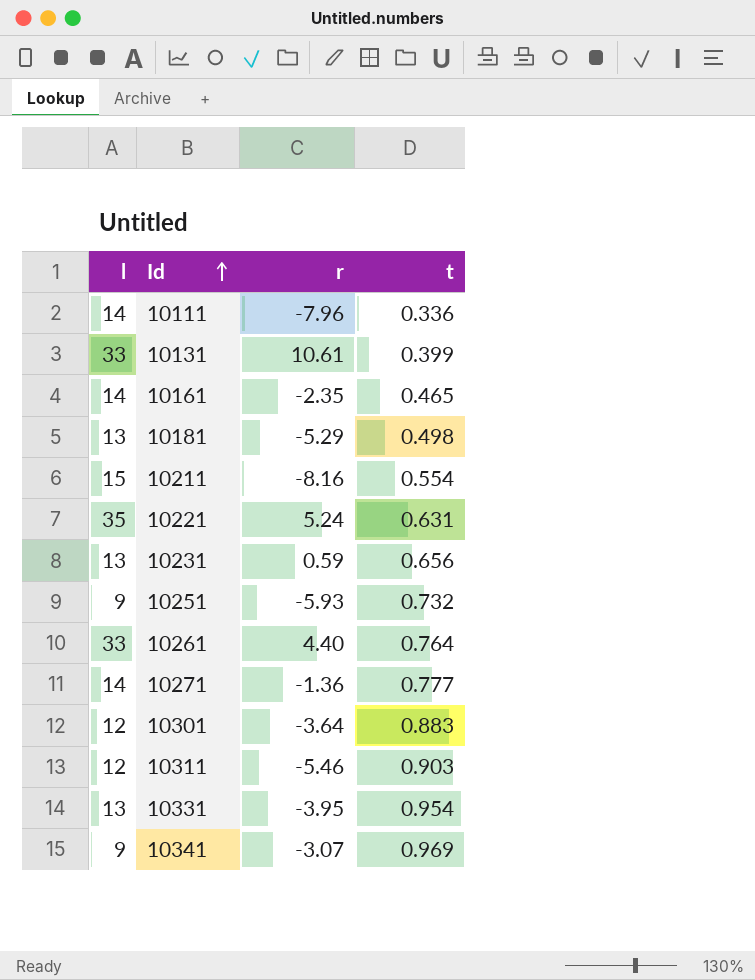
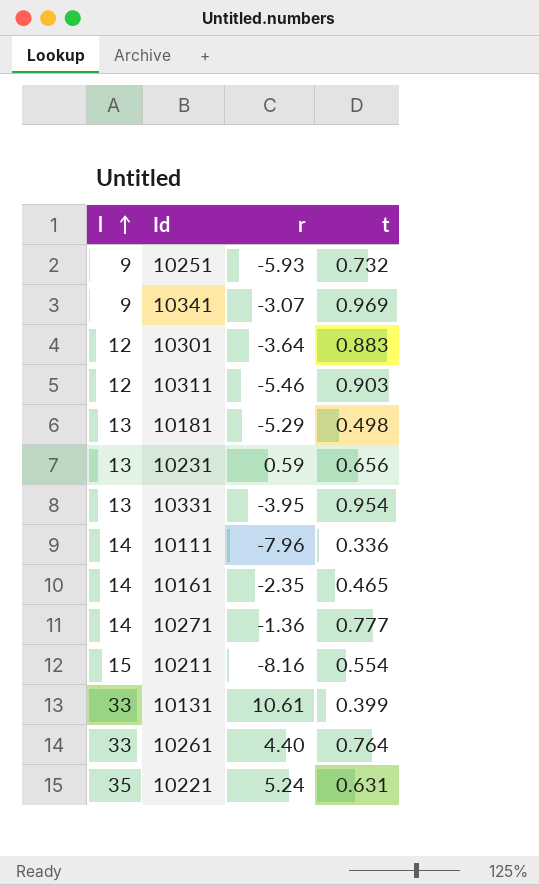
row order: Id ascending -> l ascending

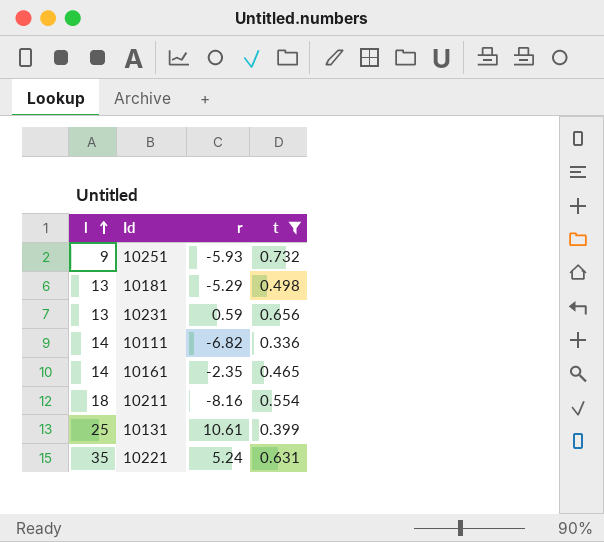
filter: none -> t <= 0.732
10111 | r: -7.96 -> -6.82
10211 | l: 15 -> 18
10131 | l: 33 -> 25

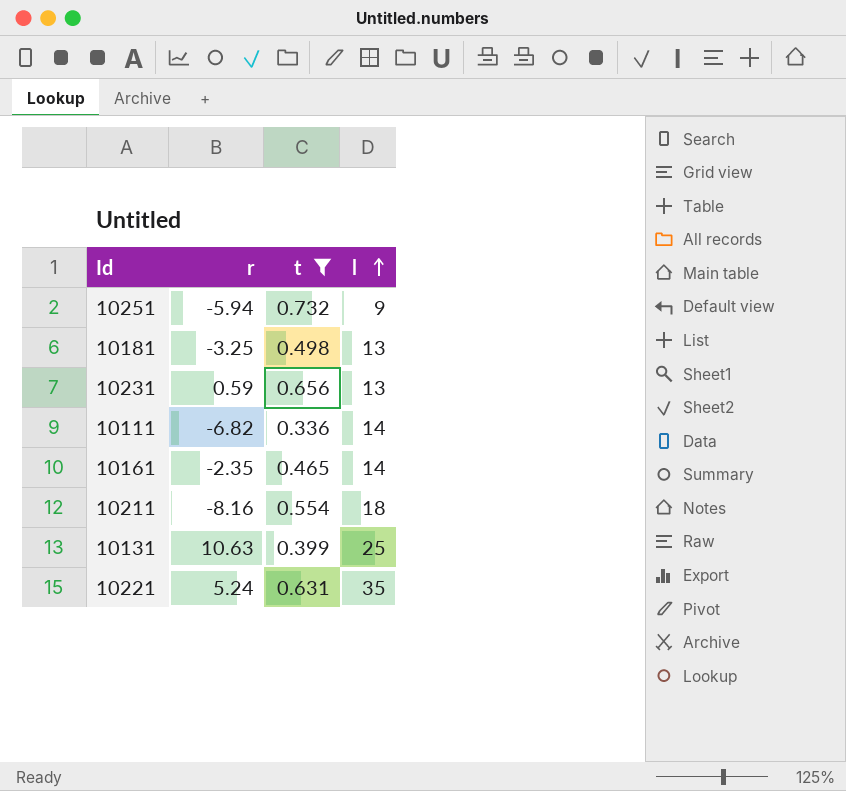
column l | position: 1 -> 4
10251 | r: -5.93 -> -5.94
10181 | r: -5.29 -> -3.25
10131 | r: 10.61 -> 10.63

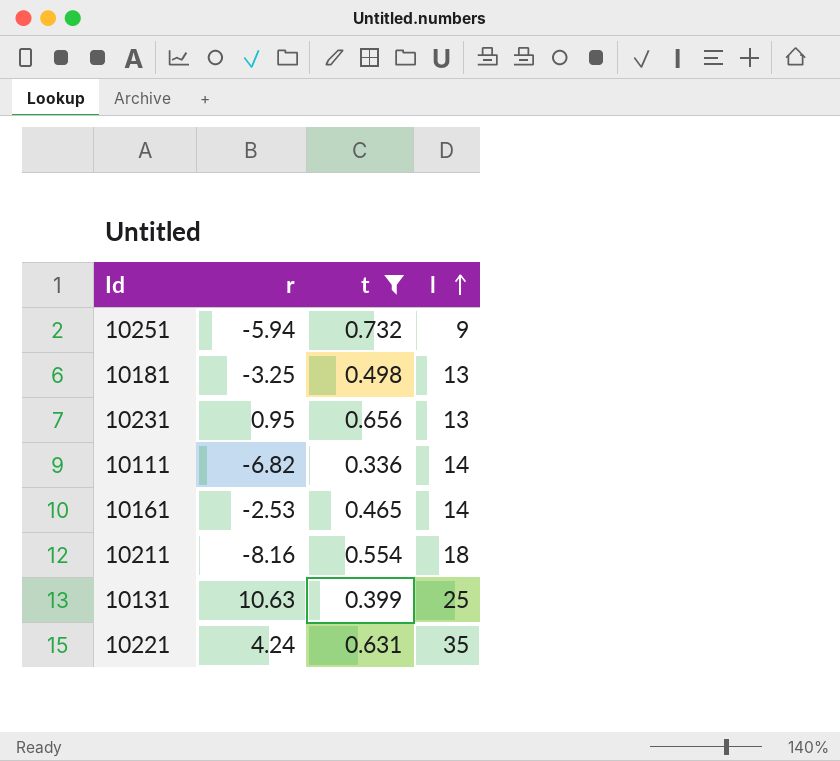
10231 | r: 0.59 -> 0.95
10161 | r: -2.35 -> -2.53
10221 | r: 5.24 -> 4.24

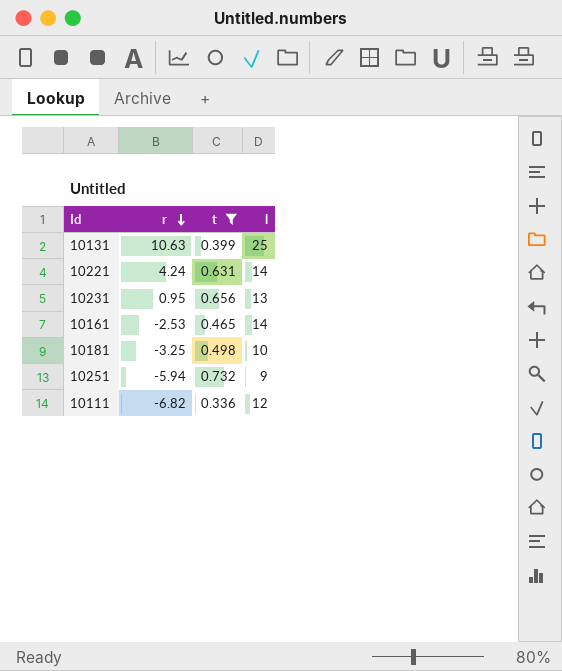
row order: l ascending -> r descending
row 10211: -8.16 | 0.554 | 18 -> none
10221 | l: 35 -> 14
10181 | l: 13 -> 10
10111 | l: 14 -> 12

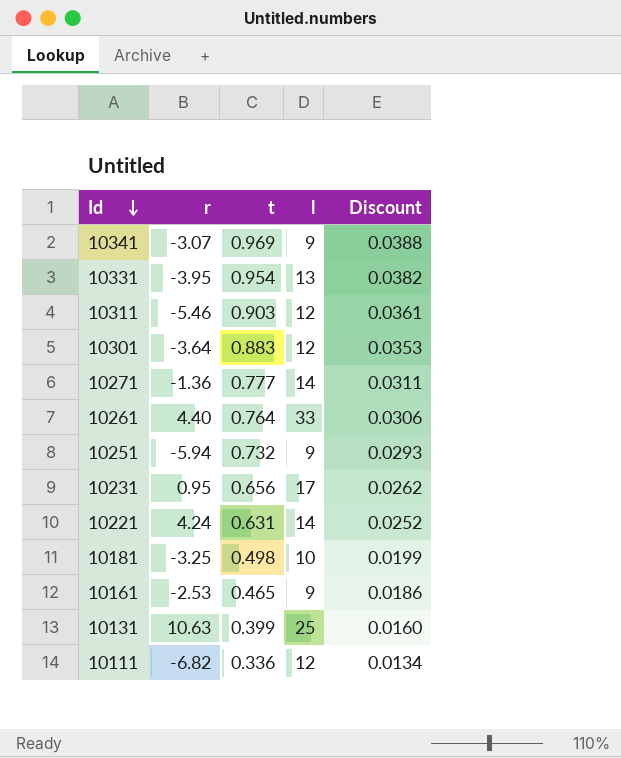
filter: t <= 0.732 -> none
row order: r descending -> Id descending
column Discount | formula: none -> [t] * 0.04
10231 | l: 13 -> 17
10161 | l: 14 -> 9

